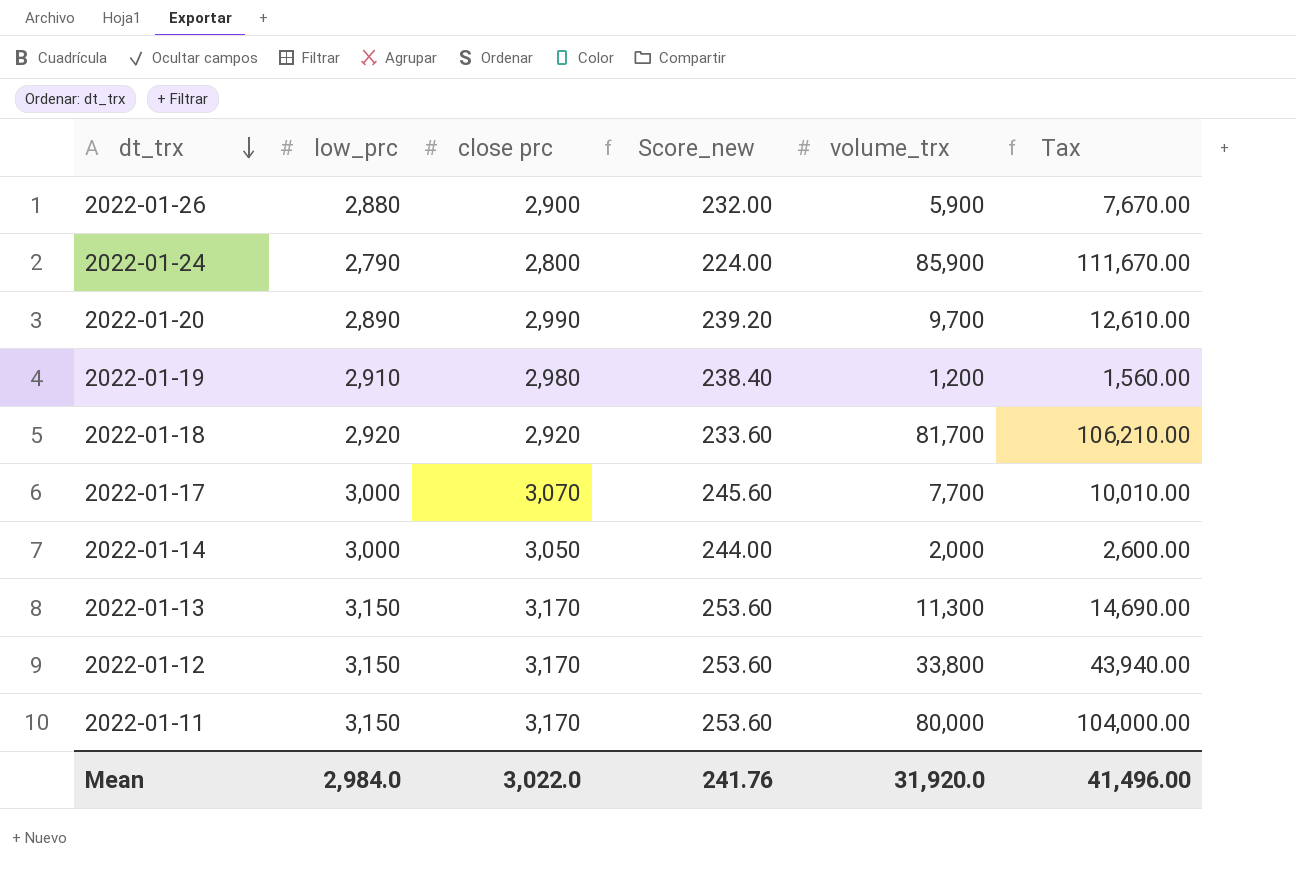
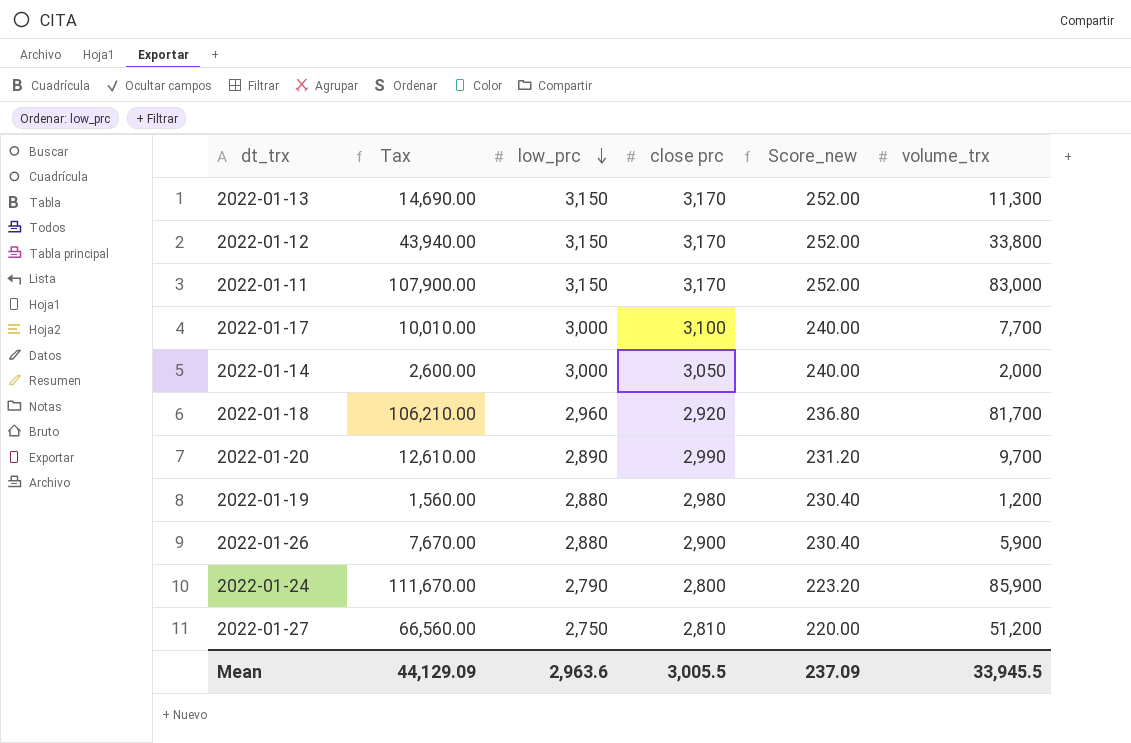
row order: dt_trx descending -> low_prc descending
column Tax | position: 6 -> 2
column Score_new | formula: [close prc] * 0.08 -> [low_prc] * 0.08
2022-01-11 | Tax: 104,000.00 -> 107,900.00
2022-01-11 | volume_trx: 80,000 -> 83,000
2022-01-17 | close prc: 3,070 -> 3,100
2022-01-18 | low_prc: 2,920 -> 2,960
2022-01-19 | low_prc: 2,910 -> 2,880
row 2022-01-27: none -> 66,560.00 | 2,750 | 2,810 | 220.00 | 51,200
Mean | Tax: 41,496.00 -> 44,129.09
Mean | low_prc: 2,984.0 -> 2,963.6
Mean | close prc: 3,022.0 -> 3,005.5
Mean | Score_new: 241.76 -> 237.09
Mean | volume_trx: 31,920.0 -> 33,945.5

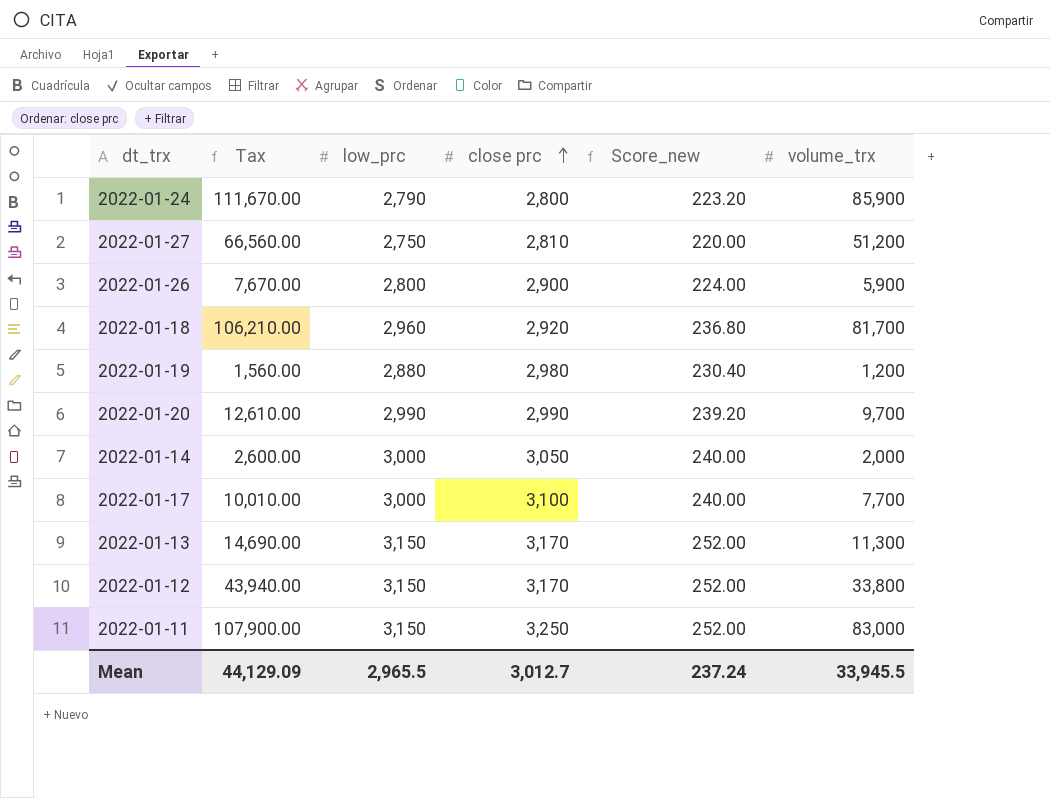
row order: low_prc descending -> close prc ascending
2022-01-26 | low_prc: 2,880 -> 2,800
2022-01-26 | Score_new: 230.40 -> 224.00
2022-01-20 | low_prc: 2,890 -> 2,990
2022-01-20 | Score_new: 231.20 -> 239.20
2022-01-11 | close prc: 3,170 -> 3,250
Mean | low_prc: 2,963.6 -> 2,965.5
Mean | close prc: 3,005.5 -> 3,012.7
Mean | Score_new: 237.09 -> 237.24

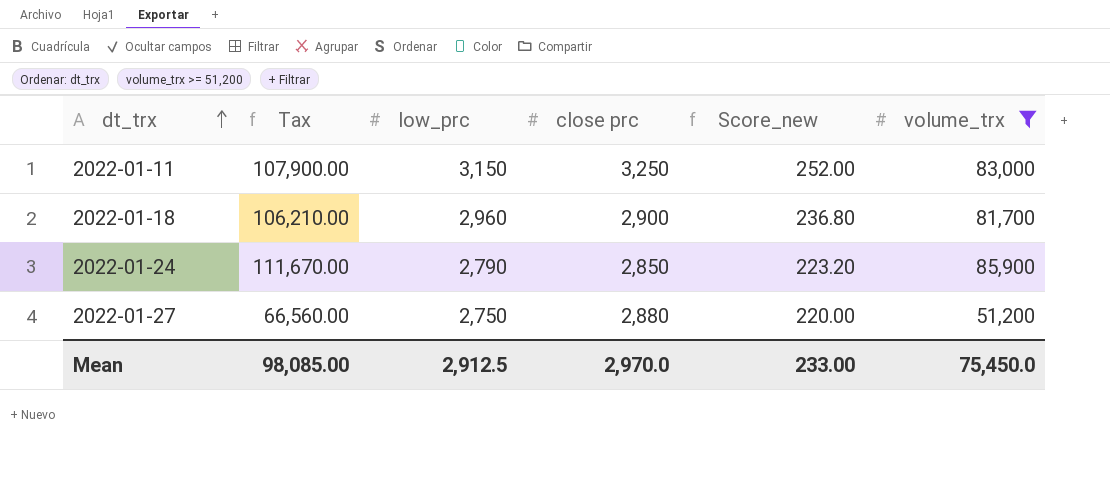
filter: none -> volume_trx >= 51,200
row order: close prc ascending -> dt_trx ascending
2022-01-18 | close prc: 2,920 -> 2,900
2022-01-24 | close prc: 2,800 -> 2,850
2022-01-27 | close prc: 2,810 -> 2,880
Mean | Tax: 44,129.09 -> 98,085.00
Mean | low_prc: 2,965.5 -> 2,912.5
Mean | close prc: 3,012.7 -> 2,970.0
Mean | Score_new: 237.24 -> 233.00
Mean | volume_trx: 33,945.5 -> 75,450.0

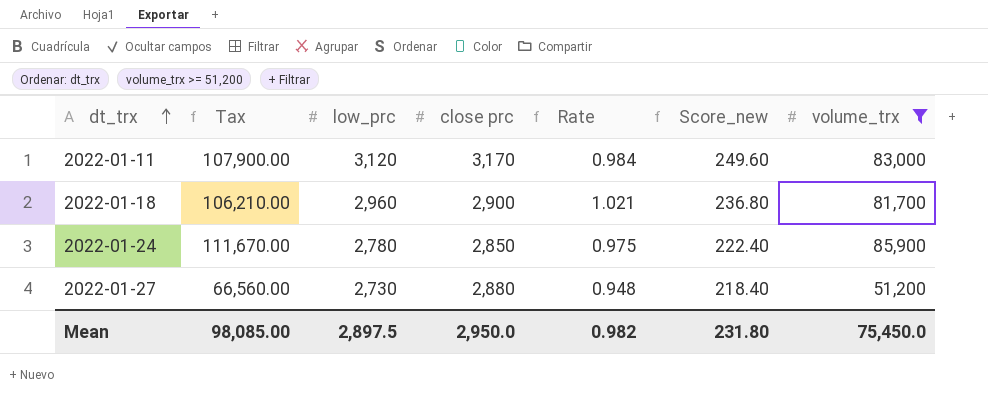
column Rate | formula: none -> [low_prc] / [close prc]
2022-01-11 | low_prc: 3,150 -> 3,120
2022-01-11 | close prc: 3,250 -> 3,170
2022-01-11 | Score_new: 252.00 -> 249.60
2022-01-24 | low_prc: 2,790 -> 2,780
2022-01-24 | Score_new: 223.20 -> 222.40
2022-01-27 | low_prc: 2,750 -> 2,730
2022-01-27 | Score_new: 220.00 -> 218.40
Mean | low_prc: 2,912.5 -> 2,897.5
Mean | close prc: 2,970.0 -> 2,950.0
Mean | Score_new: 233.00 -> 231.80

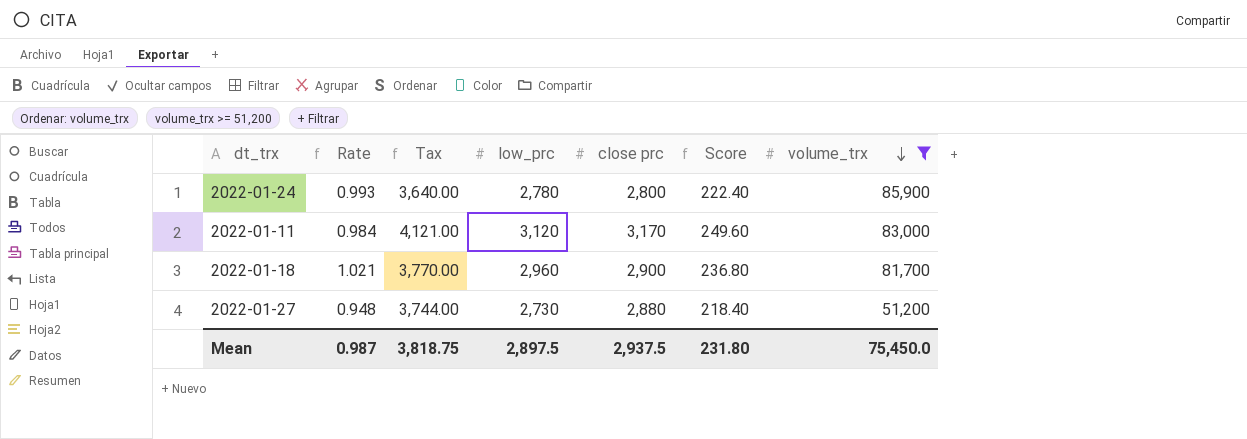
row order: dt_trx ascending -> volume_trx descending
column Rate | position: 5 -> 2
column Tax | formula: [volume_trx] * 1.3 -> [close prc] * 1.3
column name: Score_new -> Score
2022-01-24 | Rate: 0.975 -> 0.993
2022-01-24 | close prc: 2,850 -> 2,800
Mean | Rate: 0.982 -> 0.987
Mean | Tax: 98,085.00 -> 3,818.75
Mean | close prc: 2,950.0 -> 2,937.5

